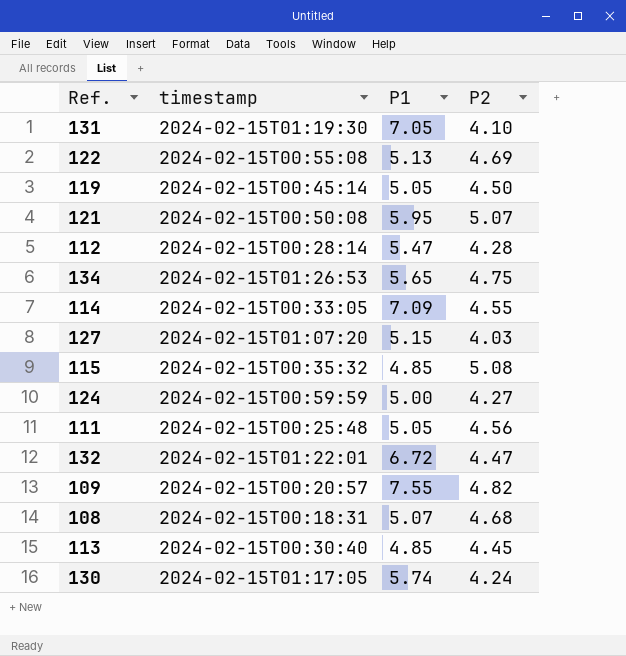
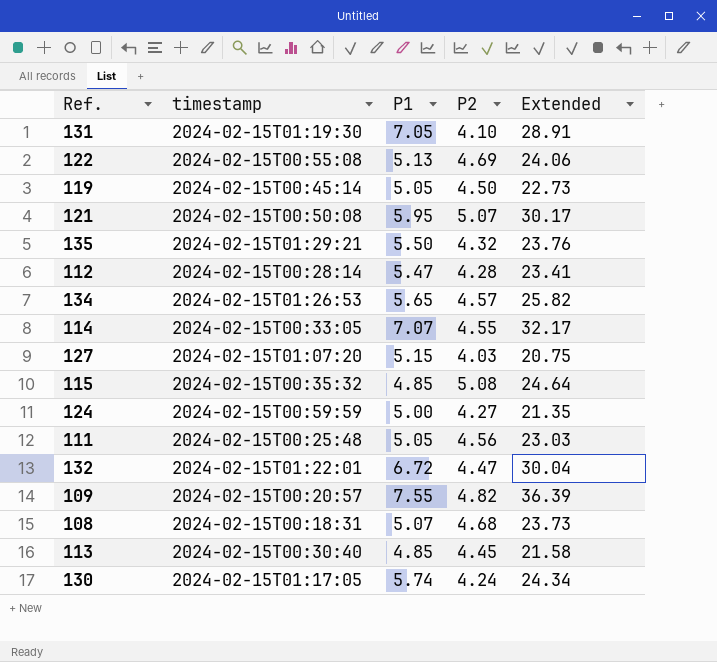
column Extended | formula: none -> [P1] * [P2]
row 135: none -> 2024-02-15T01:29:21 | 5.50 | 4.32 | 23.76
134 | P2: 4.75 -> 4.57
114 | P1: 7.09 -> 7.07

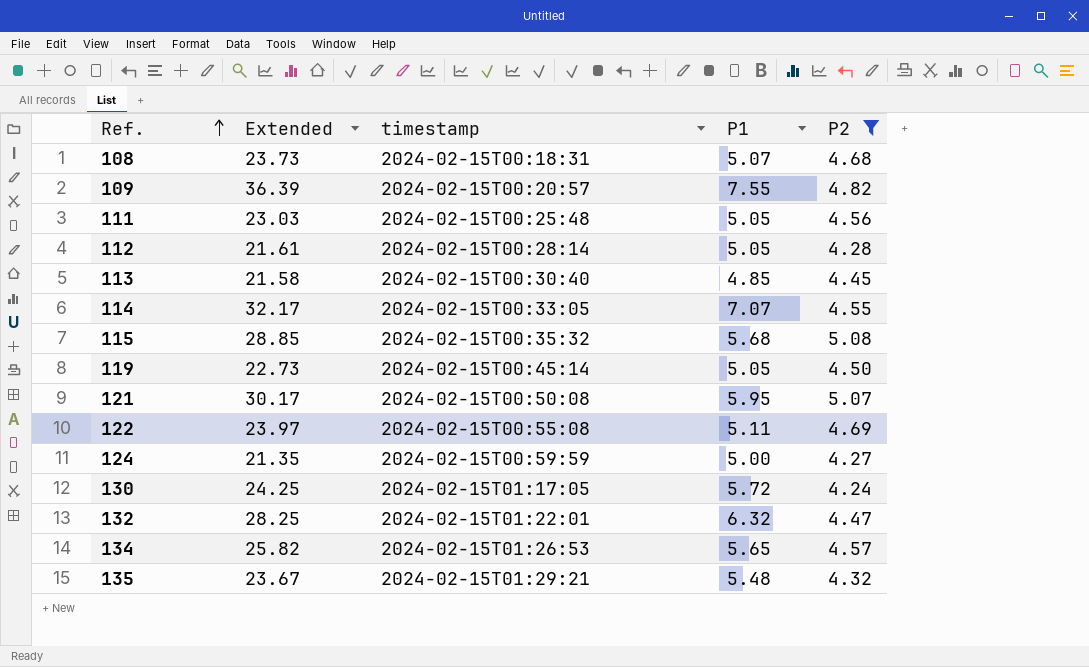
filter: none -> P2 >= 4.24
row order: none -> Ref. ascending
column Extended | position: 5 -> 2
112 | Extended: 23.41 -> 21.61
112 | P1: 5.47 -> 5.05
115 | Extended: 24.64 -> 28.85
115 | P1: 4.85 -> 5.68
122 | Extended: 24.06 -> 23.97
122 | P1: 5.13 -> 5.11
130 | Extended: 24.34 -> 24.25
130 | P1: 5.74 -> 5.72
132 | Extended: 30.04 -> 28.25
132 | P1: 6.72 -> 6.32
135 | Extended: 23.76 -> 23.67
135 | P1: 5.50 -> 5.48

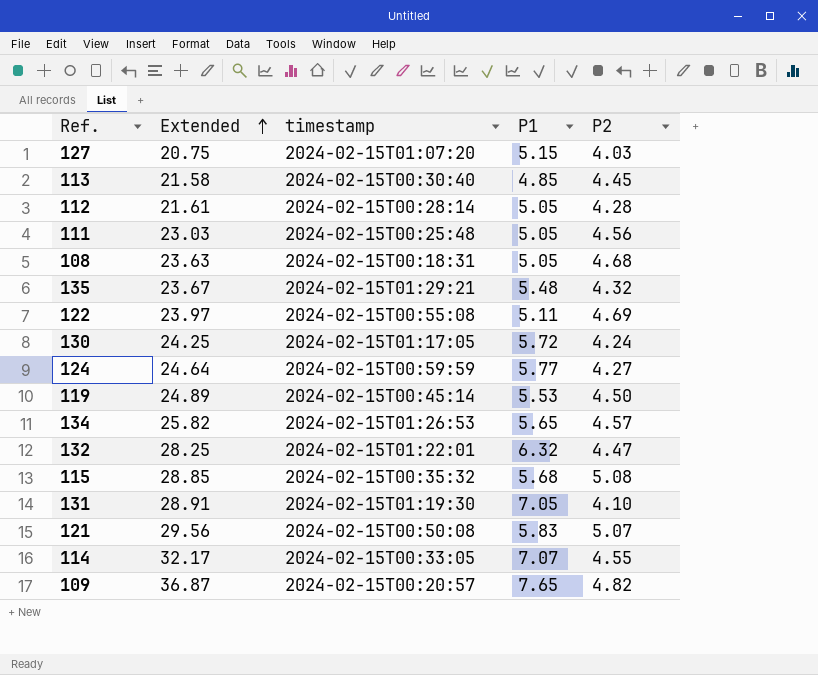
filter: P2 >= 4.24 -> none
row order: Ref. ascending -> Extended ascending
108 | Extended: 23.73 -> 23.63
108 | P1: 5.07 -> 5.05
124 | Extended: 21.35 -> 24.64
124 | P1: 5.00 -> 5.77
119 | Extended: 22.73 -> 24.89
119 | P1: 5.05 -> 5.53
121 | Extended: 30.17 -> 29.56
121 | P1: 5.95 -> 5.83
109 | Extended: 36.39 -> 36.87
109 | P1: 7.55 -> 7.65

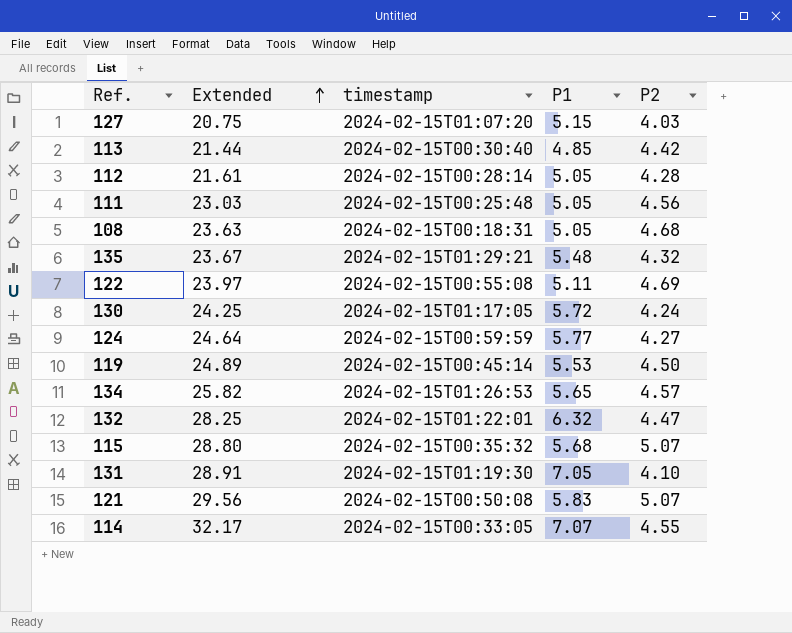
row 109: 36.87 | 2024-02-15T00:20:57 | 7.65 | 4.82 -> none
113 | Extended: 21.58 -> 21.44
113 | P2: 4.45 -> 4.42
115 | Extended: 28.85 -> 28.80
115 | P2: 5.08 -> 5.07

